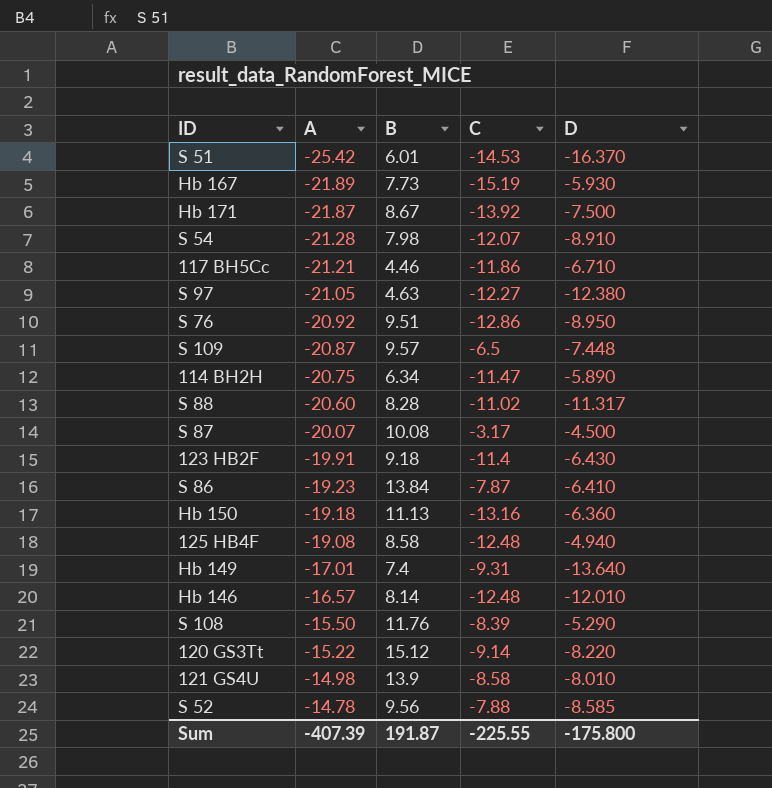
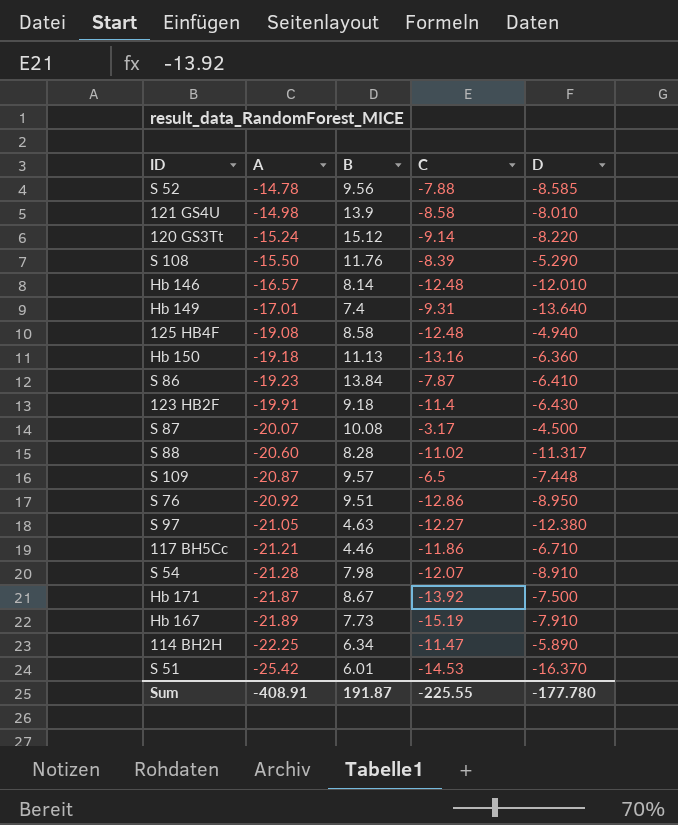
row order: A ascending -> A descending
120 GS3Tt | A: -15.22 -> -15.24
Hb 167 | D: -5.930 -> -7.910
114 BH2H | A: -20.75 -> -22.25
Sum | A: -407.39 -> -408.91
Sum | D: -175.800 -> -177.780

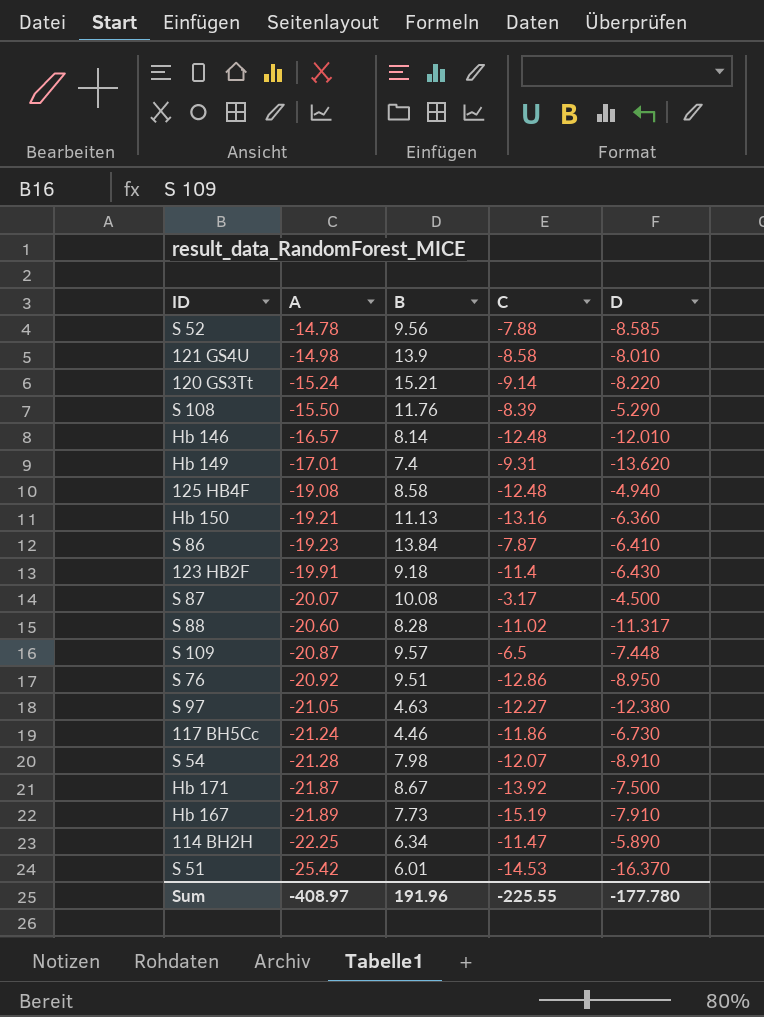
120 GS3Tt | B: 15.12 -> 15.21
Hb 149 | D: -13.640 -> -13.620
Hb 150 | A: -19.18 -> -19.21
117 BH5Cc | A: -21.21 -> -21.24
117 BH5Cc | D: -6.710 -> -6.730
Sum | A: -408.91 -> -408.97
Sum | B: 191.87 -> 191.96

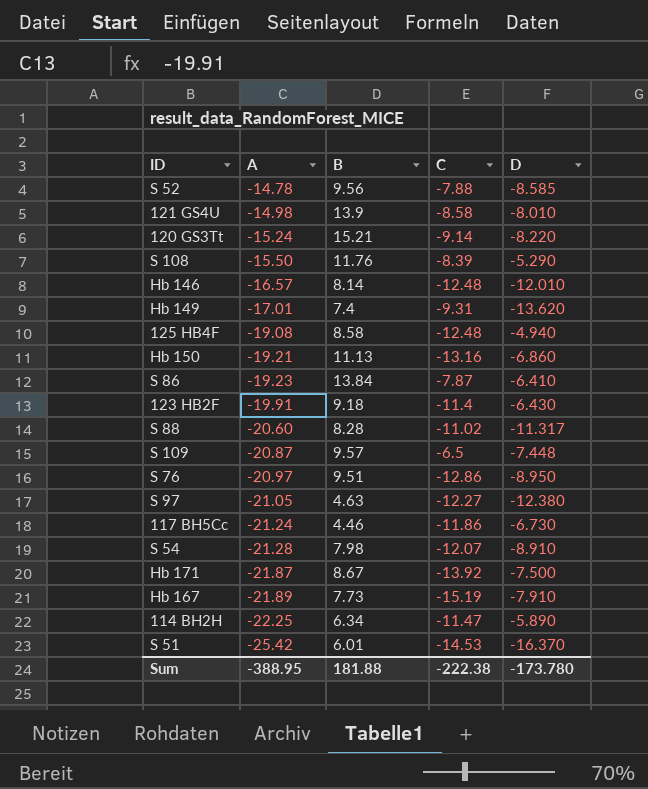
row S 87: -20.07 | 10.08 | -3.17 | -4.500 -> none
Hb 150 | D: -6.360 -> -6.860
S 76 | A: -20.92 -> -20.97
Sum | A: -408.97 -> -388.95
Sum | B: 191.96 -> 181.88
Sum | C: -225.55 -> -222.38
Sum | D: -177.780 -> -173.780

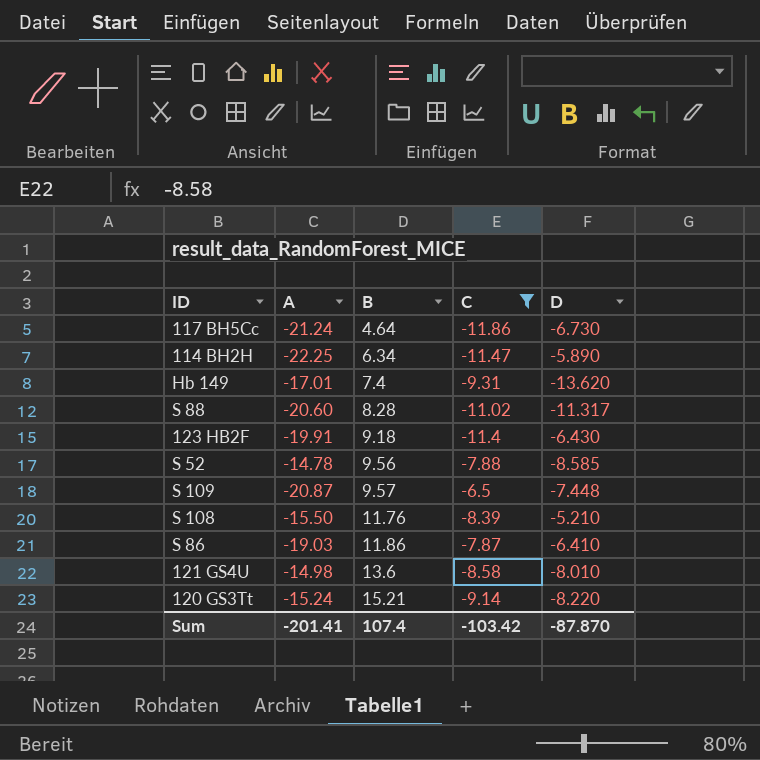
filter: none -> C >= -11.86
row order: A descending -> B ascending
117 BH5Cc | B: 4.46 -> 4.64
S 108 | D: -5.290 -> -5.210
S 86 | A: -19.23 -> -19.03
S 86 | B: 13.84 -> 11.86
121 GS4U | B: 13.9 -> 13.6
Sum | A: -388.95 -> -201.41
Sum | B: 181.88 -> 107.4
Sum | C: -222.38 -> -103.42
Sum | D: -173.780 -> -87.870

